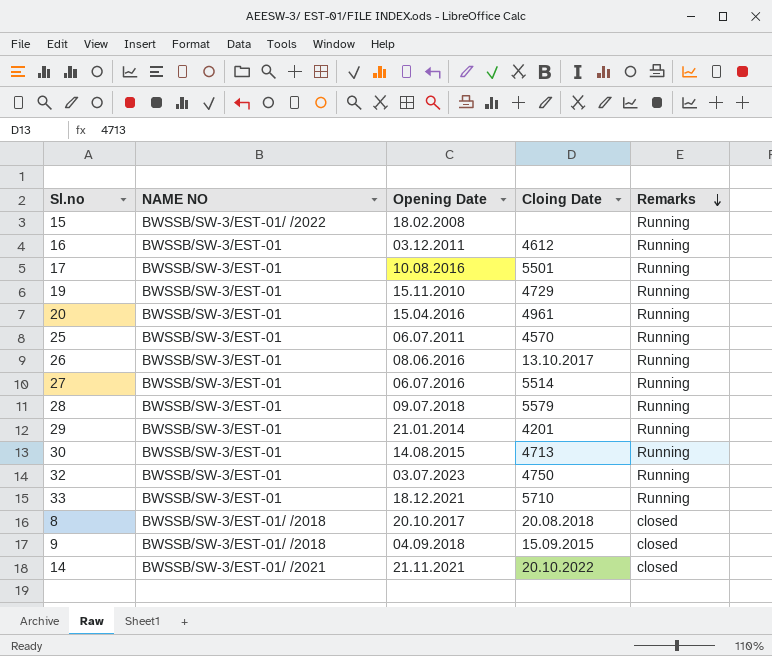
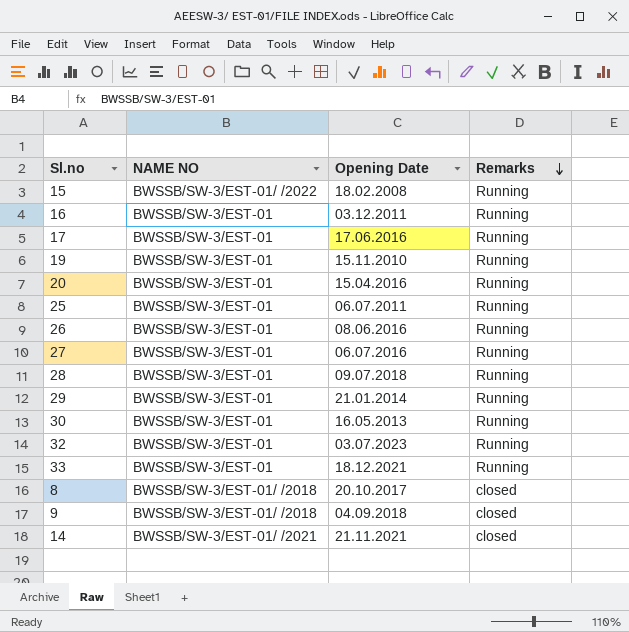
column Cloing Date | position: 4 -> none
17 | Opening Date: 10.08.2016 -> 17.06.2016
30 | Opening Date: 14.08.2015 -> 16.05.2013

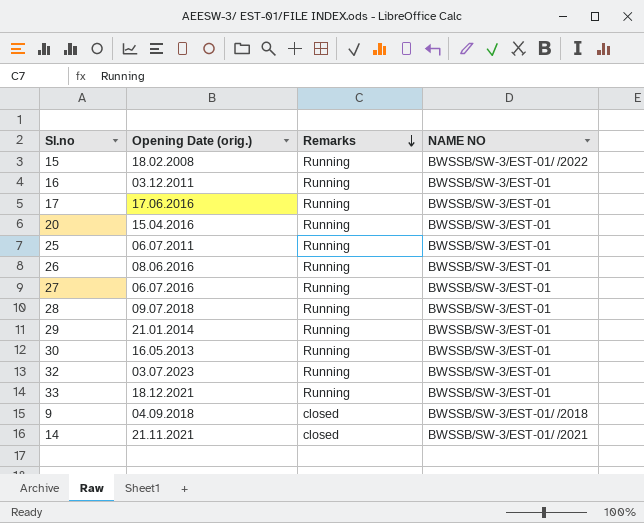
column name: Opening Date -> Opening Date (orig.)
column NAME NO | position: 2 -> 4
row 19: BWSSB/SW-3/EST-01 | 15.11.2010 | Running -> none
row 8: BWSSB/SW-3/EST-01/ /2018 | 20.10.2017 | closed -> none

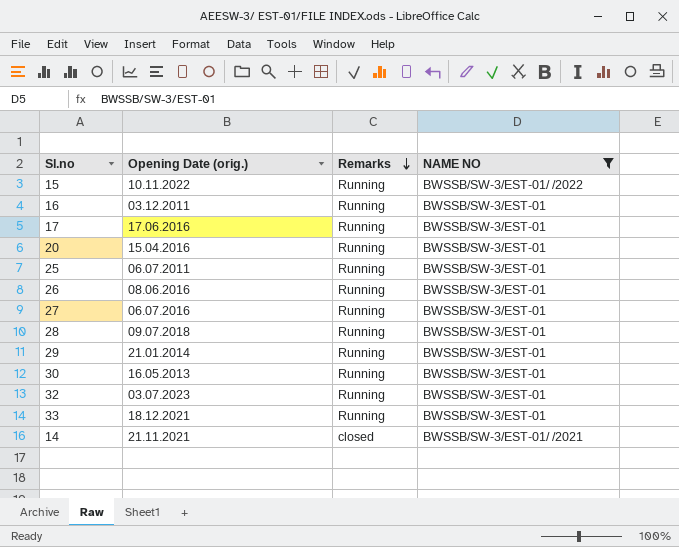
filter: none -> NAME NO != BWSSB/SW-3/EST-01/ /2018
15 | Opening Date (orig.): 18.02.2008 -> 10.11.2022

